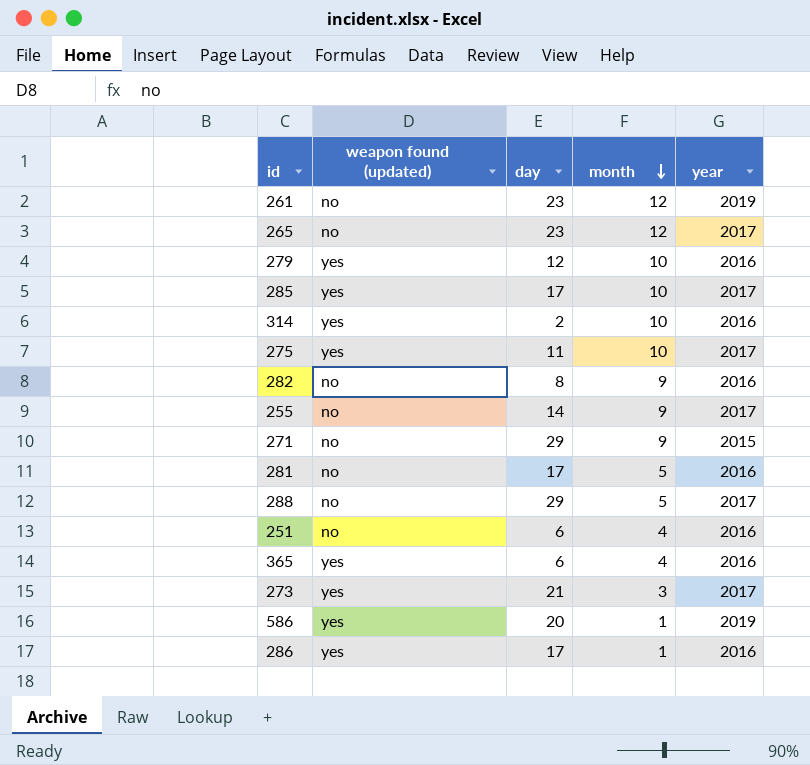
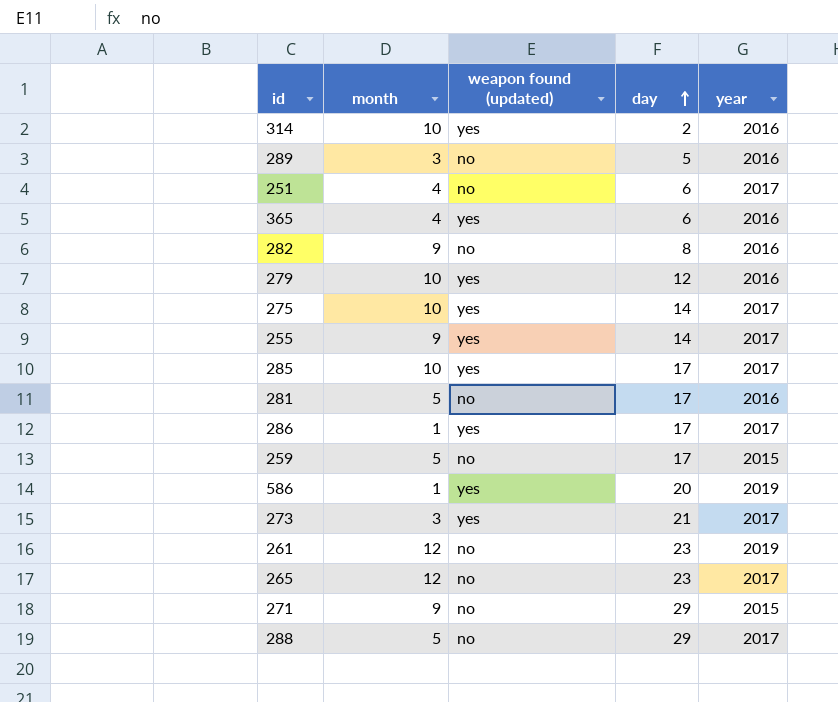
row order: month descending -> day ascending
column month | position: 4 -> 2
row 289: none -> 3 | no | 5 | 2016
251 | year: 2016 -> 2017
275 | day: 11 -> 14
255 | weapon found (updated): no -> yes
286 | year: 2016 -> 2017
row 259: none -> 5 | no | 17 | 2015

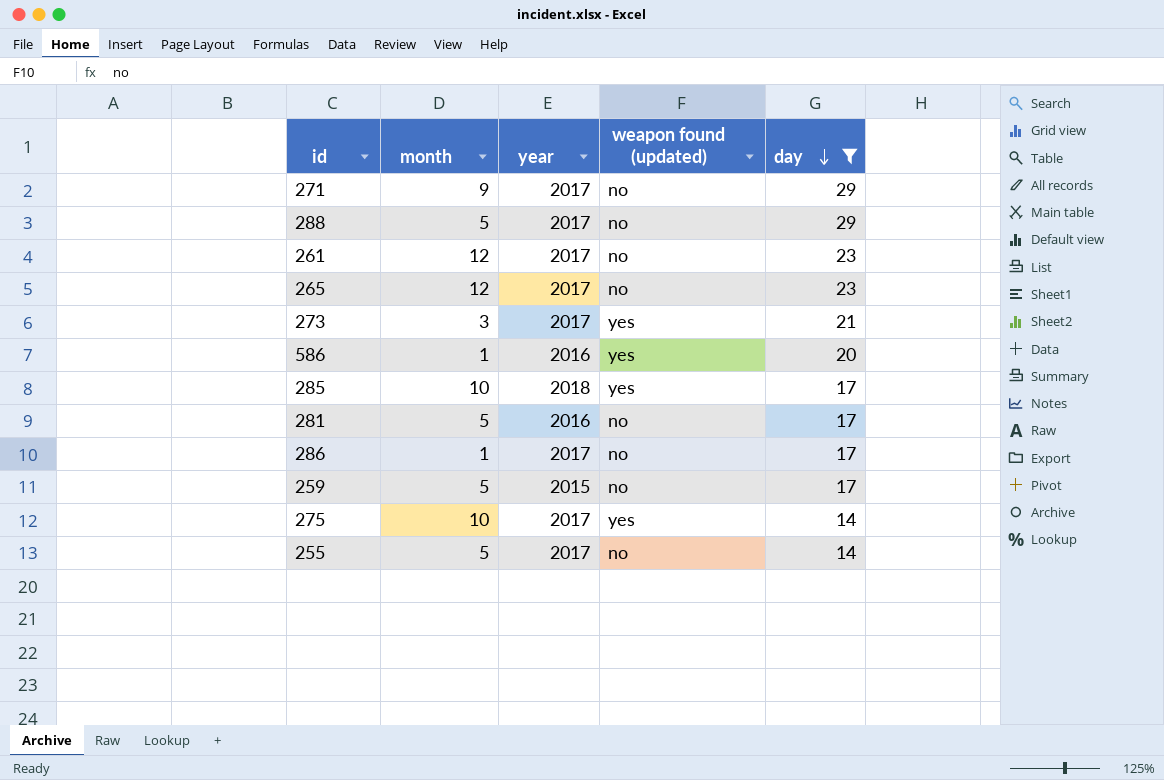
filter: none -> day >= 14
row order: day ascending -> day descending
column year | position: 5 -> 3
271 | year: 2015 -> 2017
261 | year: 2019 -> 2017
586 | year: 2019 -> 2016
285 | year: 2017 -> 2018
286 | weapon found (updated): yes -> no
255 | month: 9 -> 5
255 | weapon found (updated): yes -> no

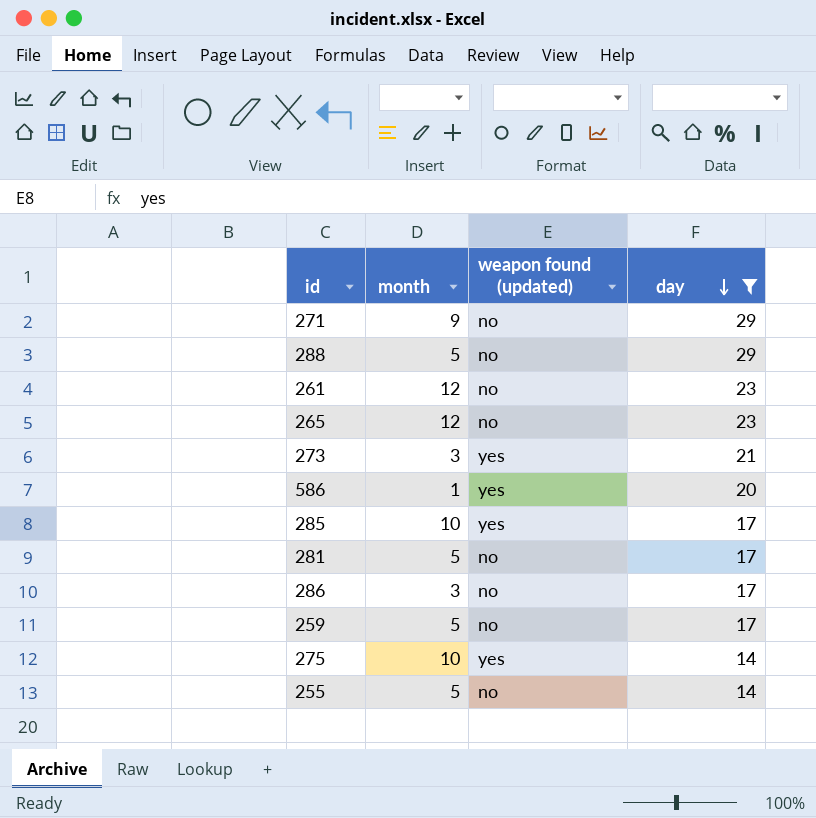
column year | position: 3 -> none
286 | month: 1 -> 3

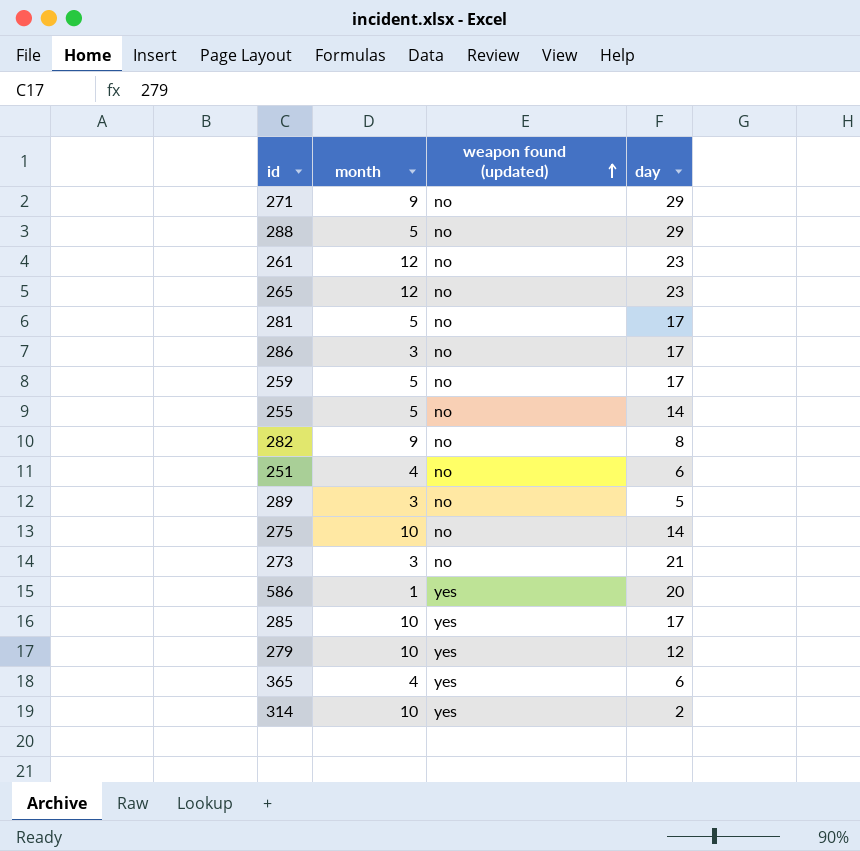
filter: day >= 14 -> none
row order: day descending -> weapon found (updated) ascending
275 | weapon found (updated): yes -> no
273 | weapon found (updated): yes -> no

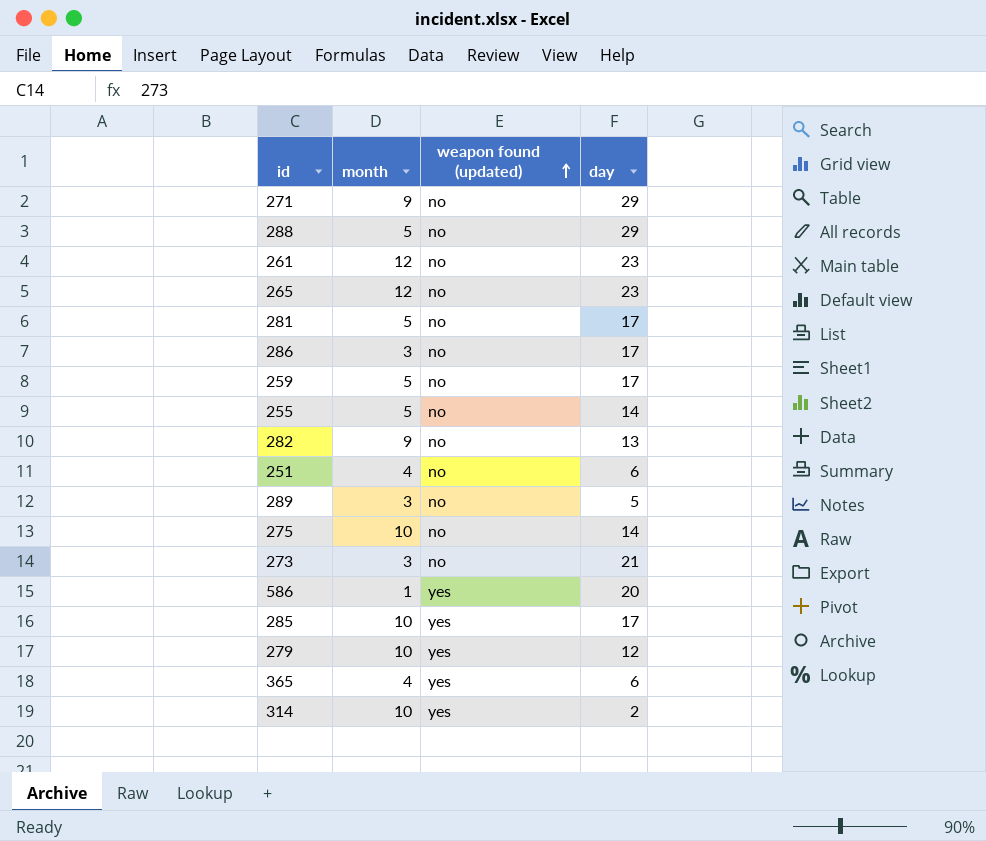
282 | day: 8 -> 13

